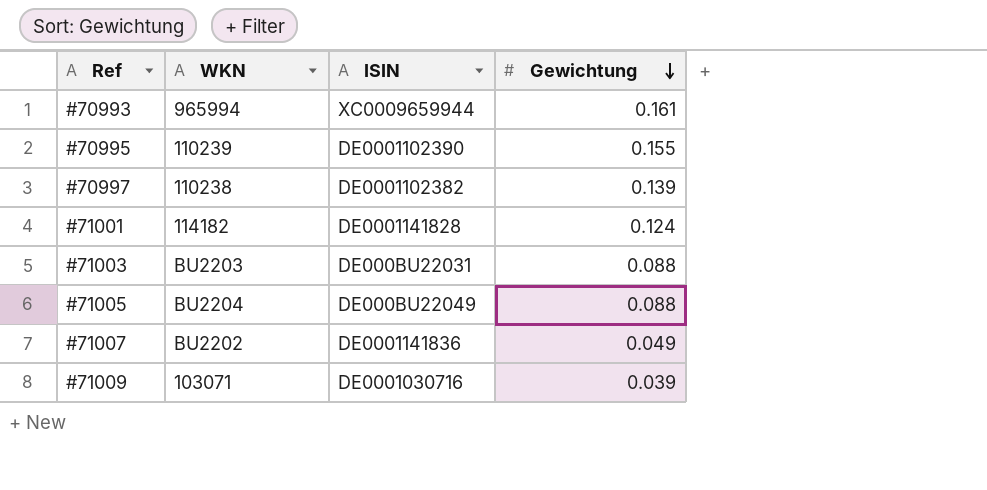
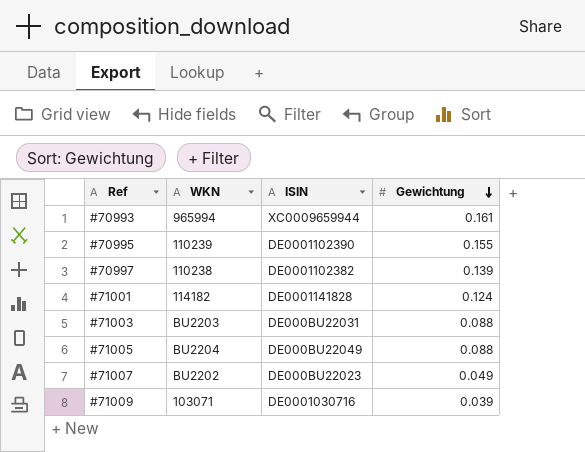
#71007 | ISIN: DE0001141836 -> DE000BU22023

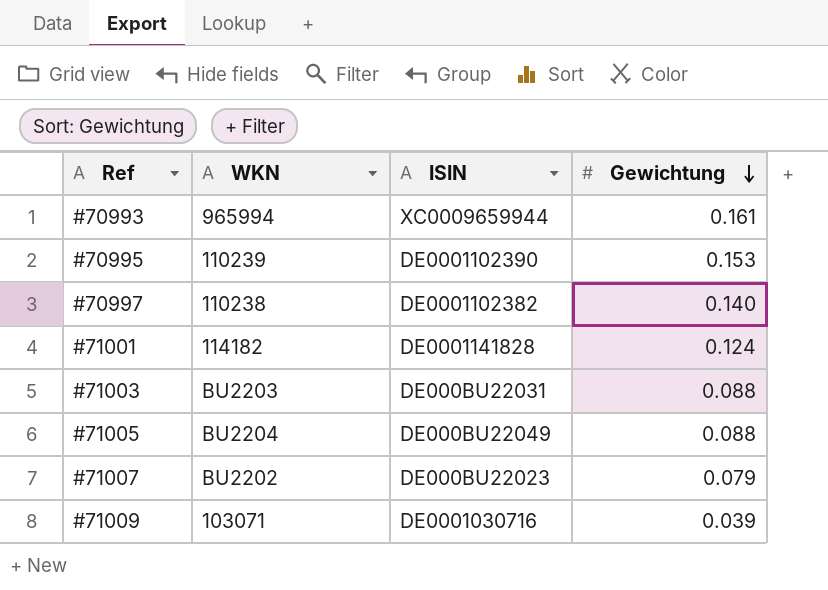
#70995 | Gewichtung: 0.155 -> 0.153
#70997 | Gewichtung: 0.139 -> 0.140
#71007 | Gewichtung: 0.049 -> 0.079

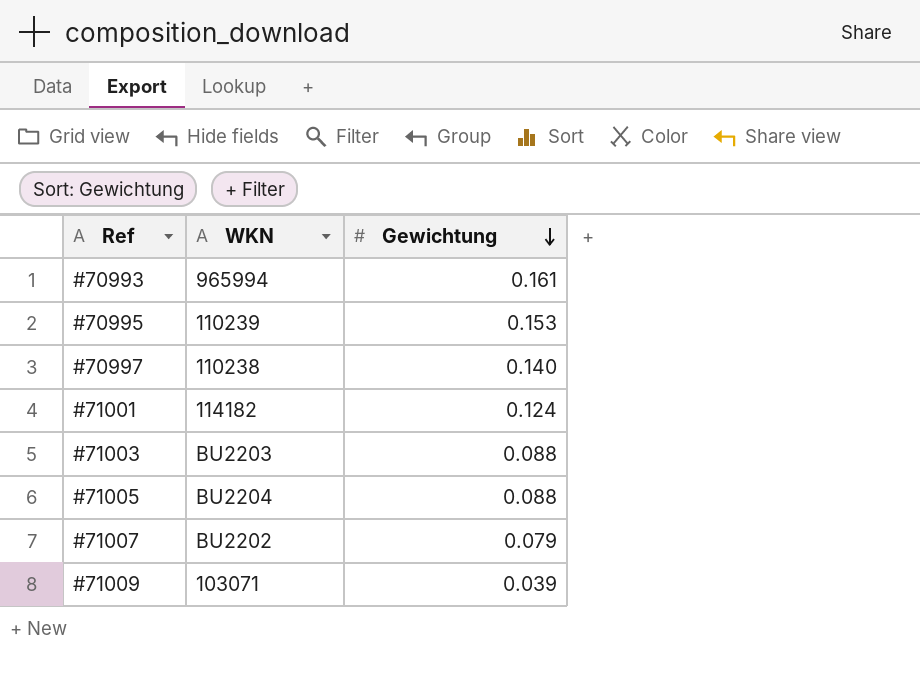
column ISIN | position: 3 -> none

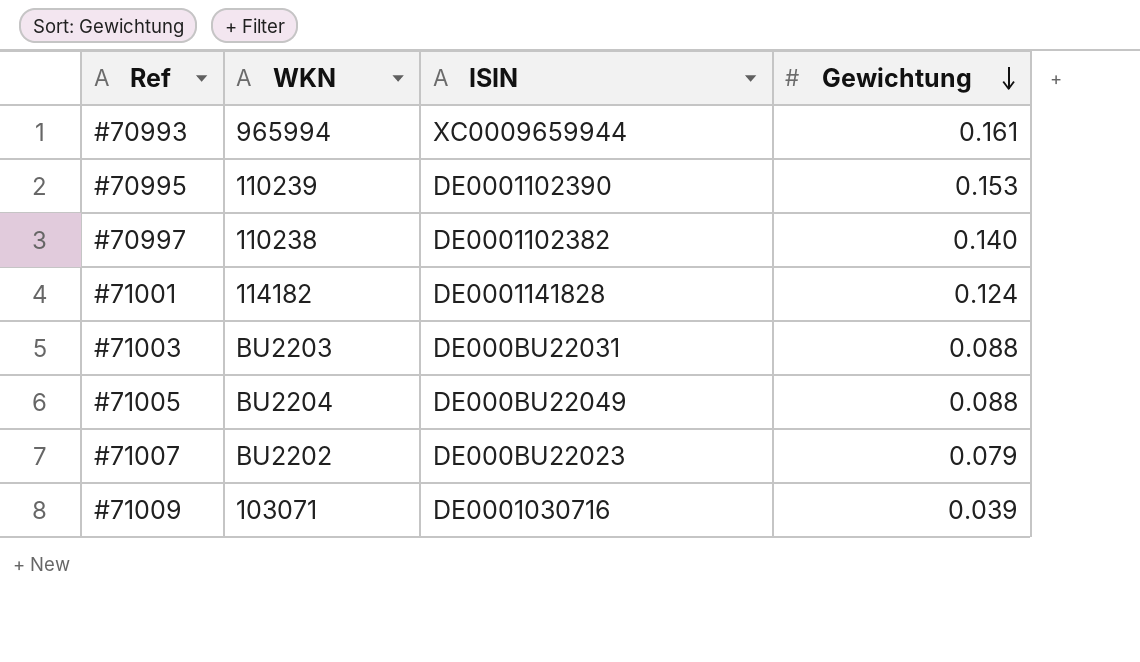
column ISIN | position: none -> 3

